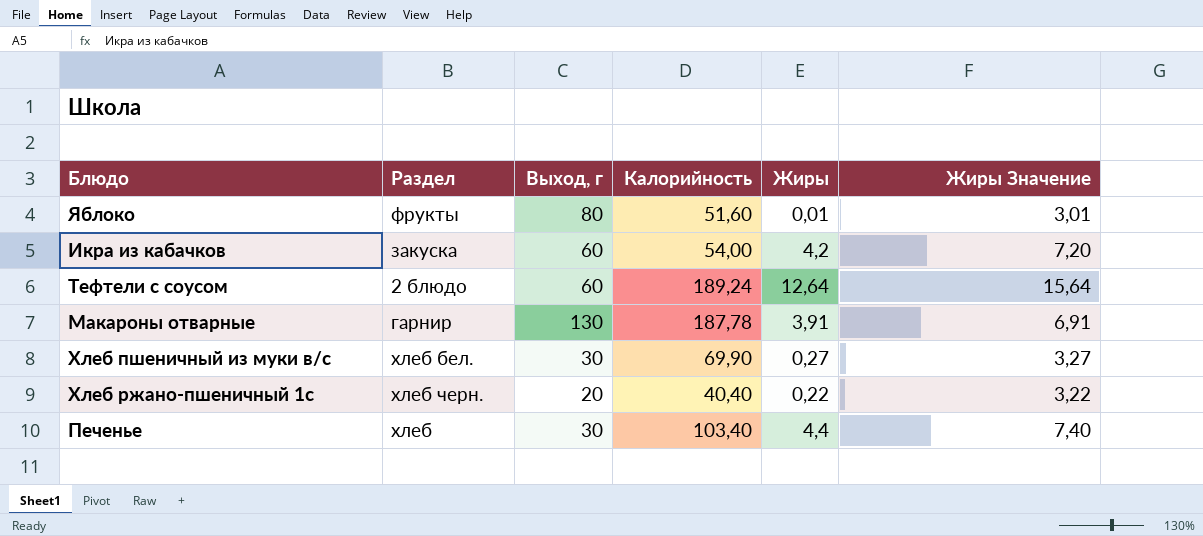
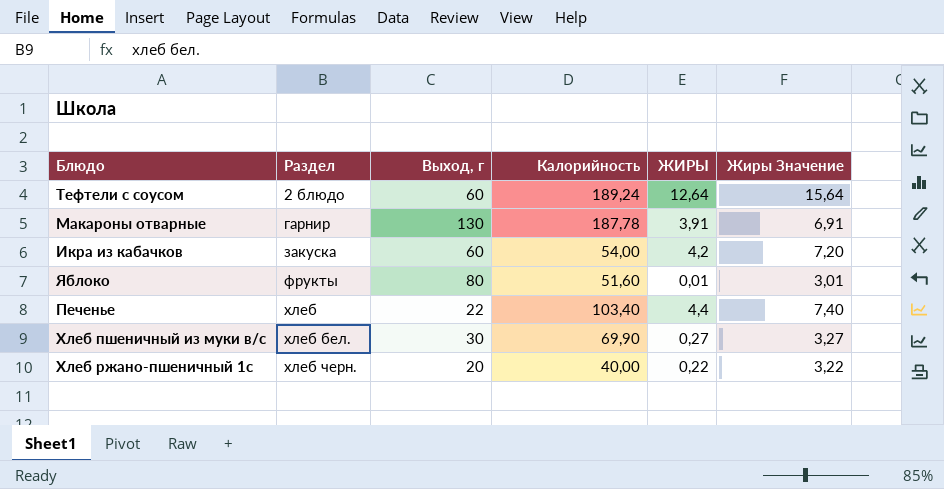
row order: none -> Раздел ascending
column name: Жиры -> ЖИРЫ
Печенье | Выход, г: 30 -> 22
Хлеб ржано-пшеничный 1с | Калорийность: 40,40 -> 40,00

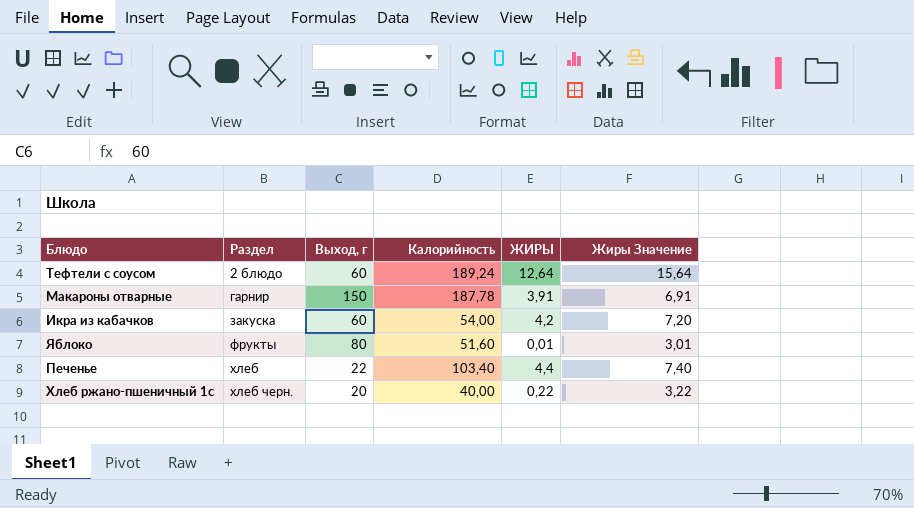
row Хлеб пшеничный из муки в/с: хлеб бел. | 30 | 69,90 | 0,27 | 3,27 -> none
Макароны отварные | Выход, г: 130 -> 150

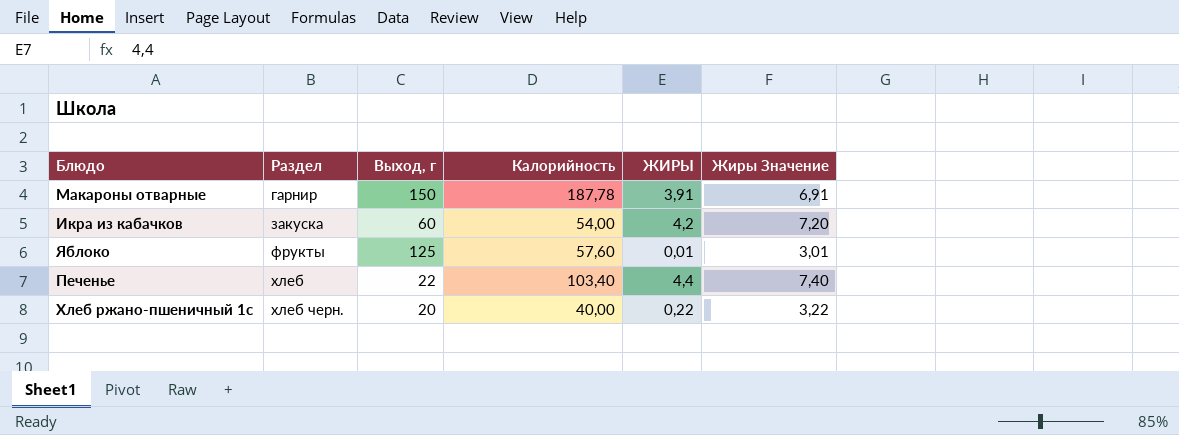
row Тефтели с соусом: 2 блюдо | 60 | 189,24 | 12,64 | 15,64 -> none
Яблоко | Выход, г: 80 -> 125
Яблоко | Калорийность: 51,60 -> 57,60

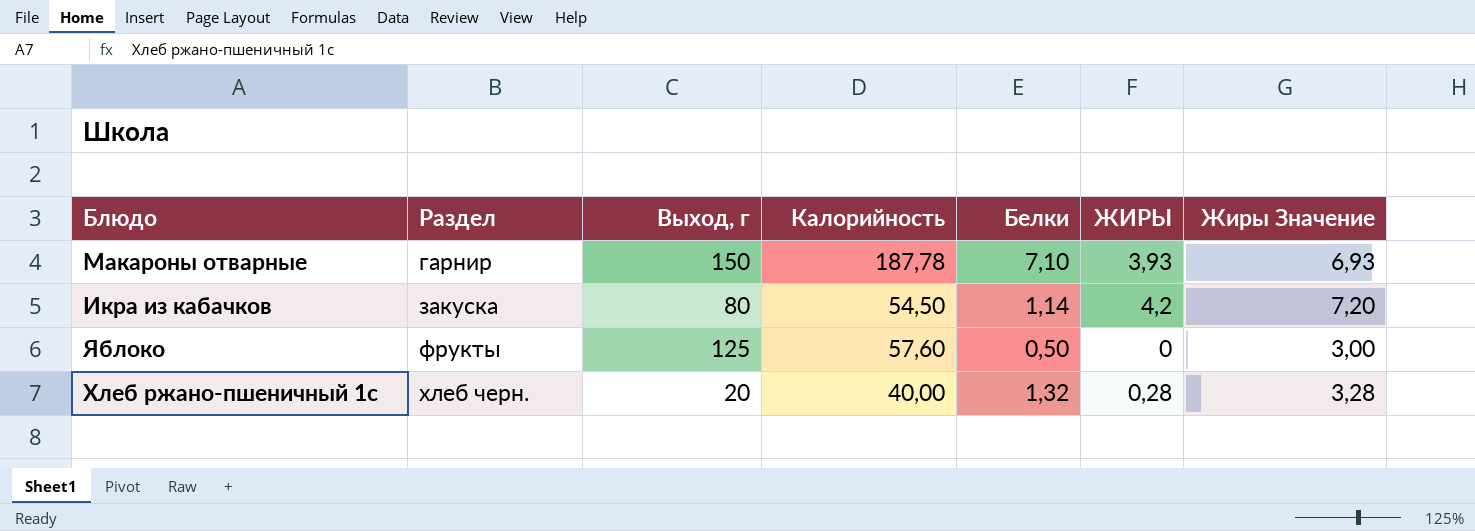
column Белки | position: none -> 5
row Печенье: хлеб | 22 | 103,40 | 4,4 | 7,40 -> none
Макароны отварные | ЖИРЫ: 3,91 -> 3,93
Макароны отварные | Жиры Значение: 6,91 -> 6,93
Икра из кабачков | Выход, г: 60 -> 80
Икра из кабачков | Калорийность: 54,00 -> 54,50
Яблоко | ЖИРЫ: 0,01 -> 0
Яблоко | Жиры Значение: 3,01 -> 3,00
Хлеб ржано-пшеничный 1с | ЖИРЫ: 0,22 -> 0,28
Хлеб ржано-пшеничный 1с | Жиры Значение: 3,22 -> 3,28

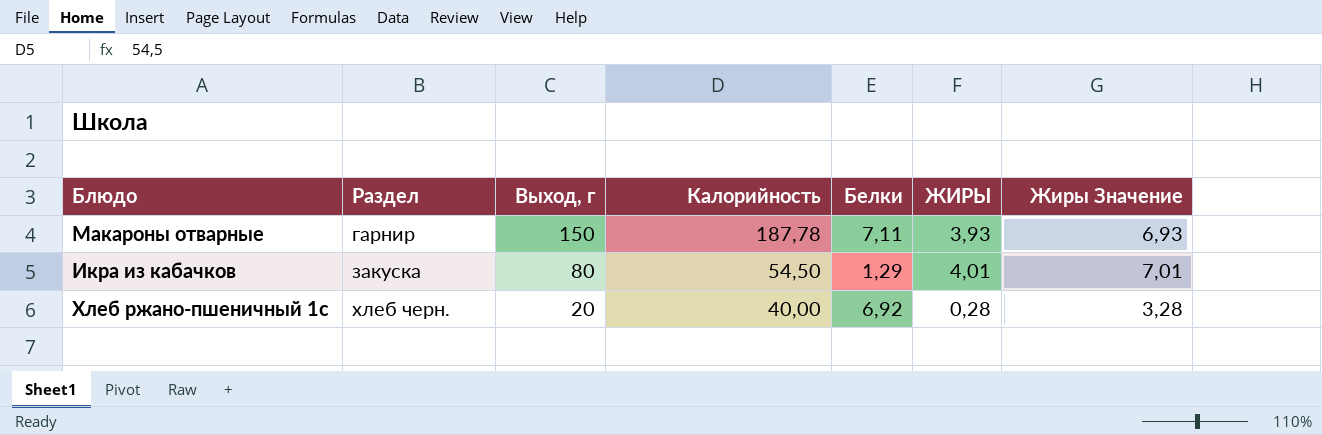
row Яблоко: фрукты | 125 | 57,60 | 0,50 | 0 | 3,00 -> none
Макароны отварные | Белки: 7,10 -> 7,11
Икра из кабачков | Белки: 1,14 -> 1,29
Икра из кабачков | ЖИРЫ: 4,2 -> 4,01
Икра из кабачков | Жиры Значение: 7,20 -> 7,01
Хлеб ржано-пшеничный 1с | Белки: 1,32 -> 6,92

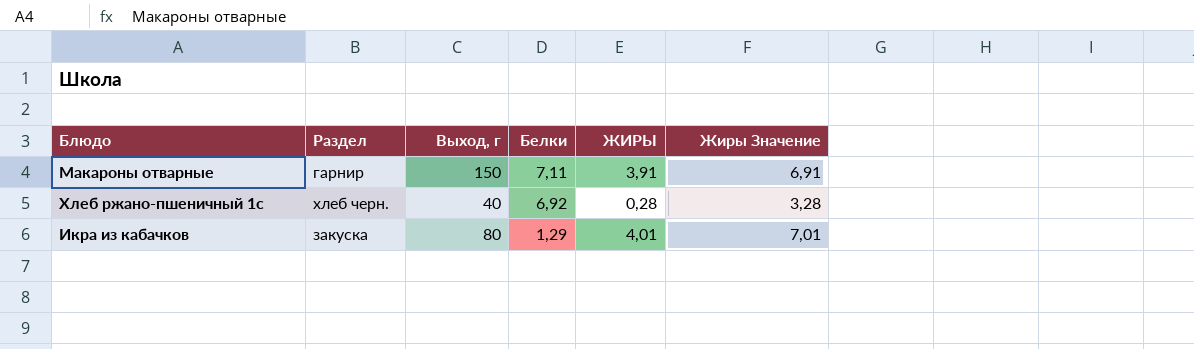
row order: Раздел ascending -> Белки descending
column Калорийность | position: 4 -> none
Макароны отварные | ЖИРЫ: 3,93 -> 3,91
Макароны отварные | Жиры Значение: 6,93 -> 6,91
Хлеб ржано-пшеничный 1с | Выход, г: 20 -> 40

